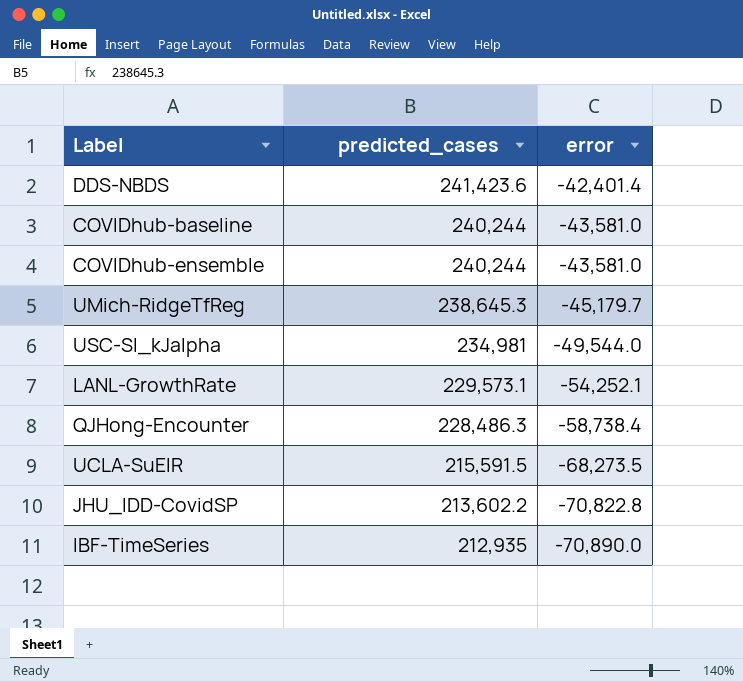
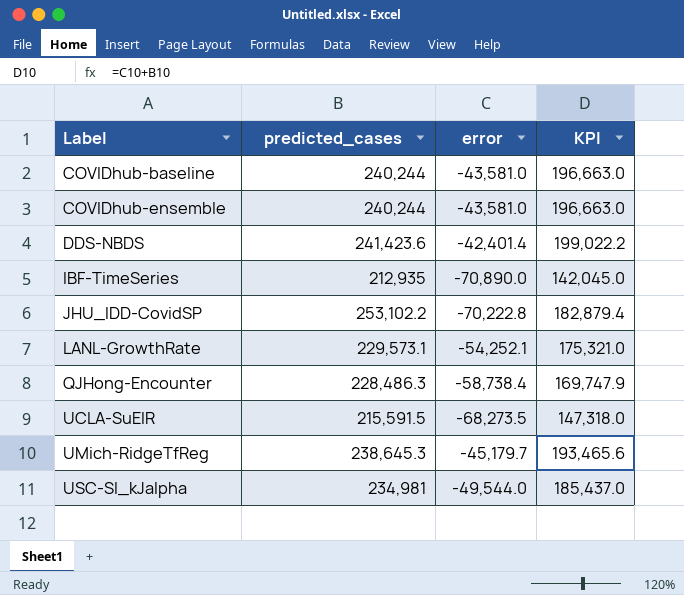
row order: predicted_cases descending -> Label ascending
column KPI | formula: none -> [predicted_cases] + [error]
JHU_IDD-CovidSP | predicted_cases: 213,602.2 -> 253,102.2
JHU_IDD-CovidSP | error: -70,822.8 -> -70,222.8

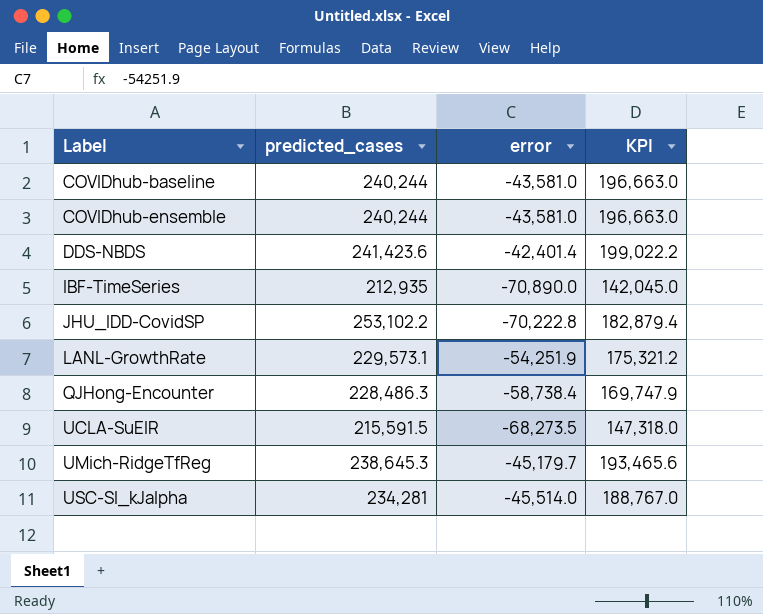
LANL-GrowthRate | error: -54,252.1 -> -54,251.9
LANL-GrowthRate | KPI: 175,321.0 -> 175,321.2
USC-SI_kJalpha | predicted_cases: 234,981 -> 234,281
USC-SI_kJalpha | error: -49,544.0 -> -45,514.0
USC-SI_kJalpha | KPI: 185,437.0 -> 188,767.0

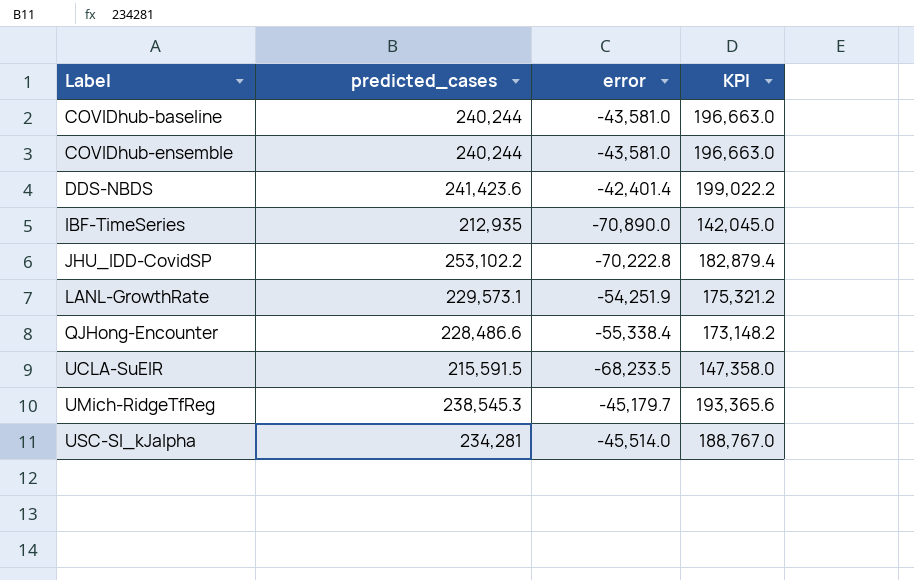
QJHong-Encounter | predicted_cases: 228,486.3 -> 228,486.6
QJHong-Encounter | error: -58,738.4 -> -55,338.4
QJHong-Encounter | KPI: 169,747.9 -> 173,148.2
UCLA-SuEIR | error: -68,273.5 -> -68,233.5
UCLA-SuEIR | KPI: 147,318.0 -> 147,358.0
UMich-RidgeTfReg | predicted_cases: 238,645.3 -> 238,545.3
UMich-RidgeTfReg | KPI: 193,465.6 -> 193,365.6

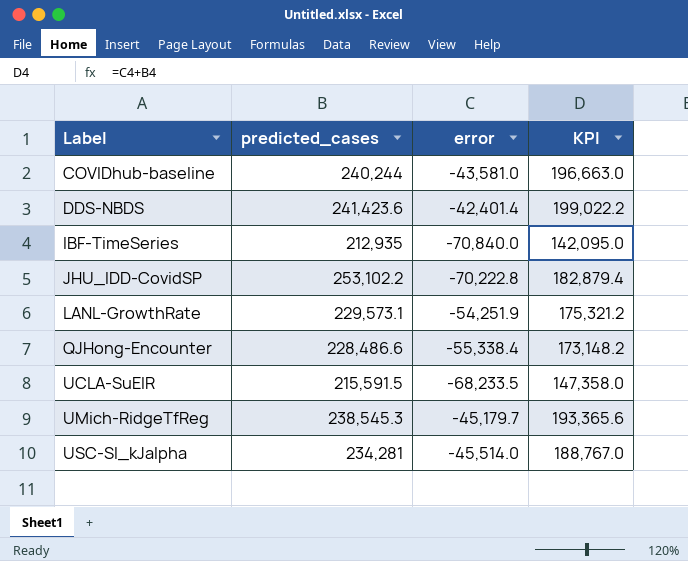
row COVIDhub-ensemble: 240,244 | -43,581.0 | 196,663.0 -> none
IBF-TimeSeries | error: -70,890.0 -> -70,840.0
IBF-TimeSeries | KPI: 142,045.0 -> 142,095.0

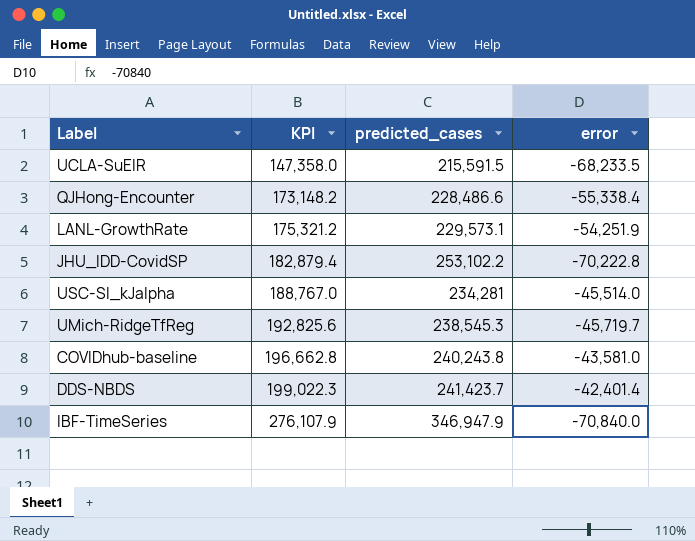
row order: Label ascending -> KPI ascending
column KPI | position: 4 -> 2
UMich-RidgeTfReg | KPI: 193,365.6 -> 192,825.6
UMich-RidgeTfReg | error: -45,179.7 -> -45,719.7
COVIDhub-baseline | KPI: 196,663.0 -> 196,662.8
COVIDhub-baseline | predicted_cases: 240,244 -> 240,243.8
DDS-NBDS | KPI: 199,022.2 -> 199,022.3
DDS-NBDS | predicted_cases: 241,423.6 -> 241,423.7
IBF-TimeSeries | KPI: 142,095.0 -> 276,107.9
IBF-TimeSeries | predicted_cases: 212,935 -> 346,947.9

